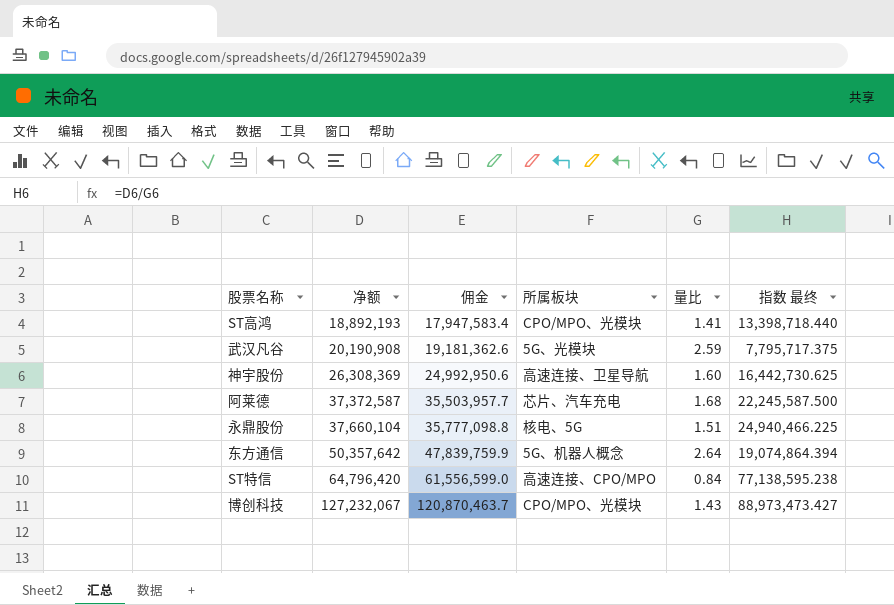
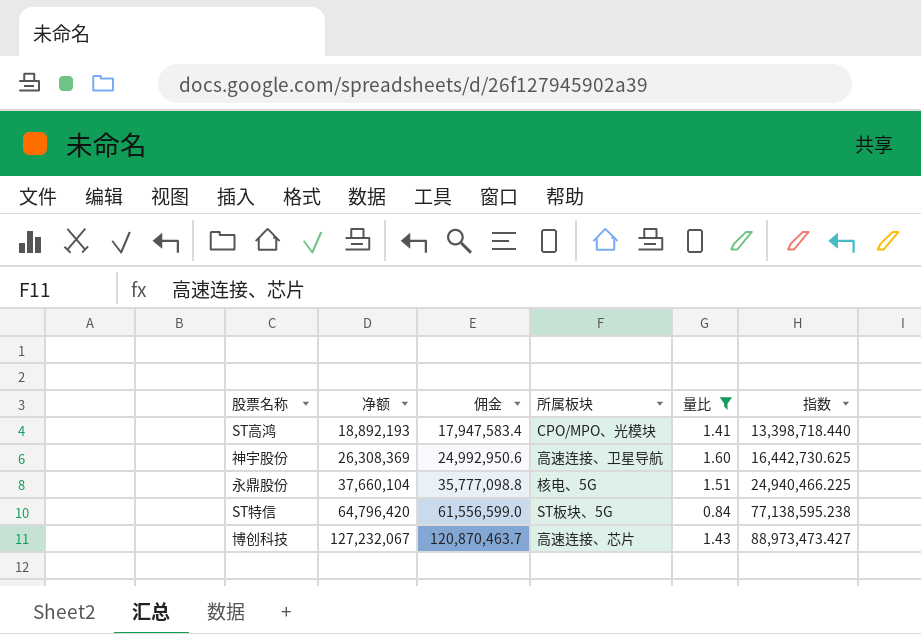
filter: none -> 量比 <= 1.60
column name: 指数 最终 -> 指数
ST特信 | 所属板块: 高速连接、CPO/MPO -> ST板块、5G
博创科技 | 所属板块: CPO/MPO、光模块 -> 高速连接、芯片

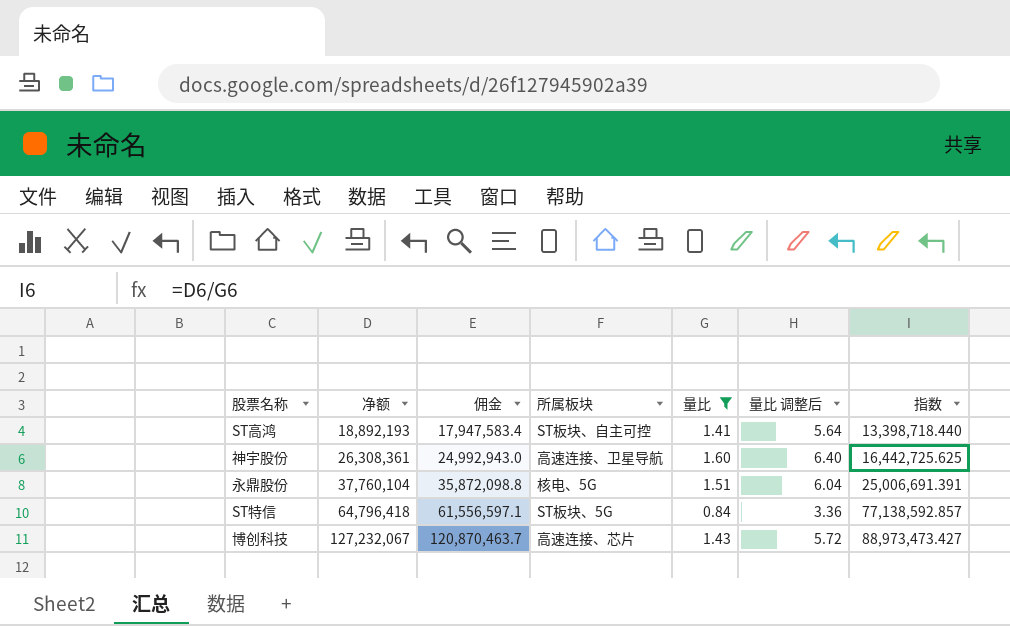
column 量比 调整后 | formula: none -> [量比] * 4
ST高鸿 | 所属板块: CPO/MPO、光模块 -> ST板块、自主可控
神宇股份 | 净额: 26,308,369 -> 26,308,361
神宇股份 | 佣金: 24,992,950.6 -> 24,992,943.0
神宇股份 | 指数: 16,442,730.625 -> 16,442,725.625
永鼎股份 | 净额: 37,660,104 -> 37,760,104
永鼎股份 | 佣金: 35,777,098.8 -> 35,872,098.8
永鼎股份 | 指数: 24,940,466.225 -> 25,006,691.391
ST特信 | 净额: 64,796,420 -> 64,796,418
ST特信 | 佣金: 61,556,599.0 -> 61,556,597.1
ST特信 | 指数: 77,138,595.238 -> 77,138,592.857

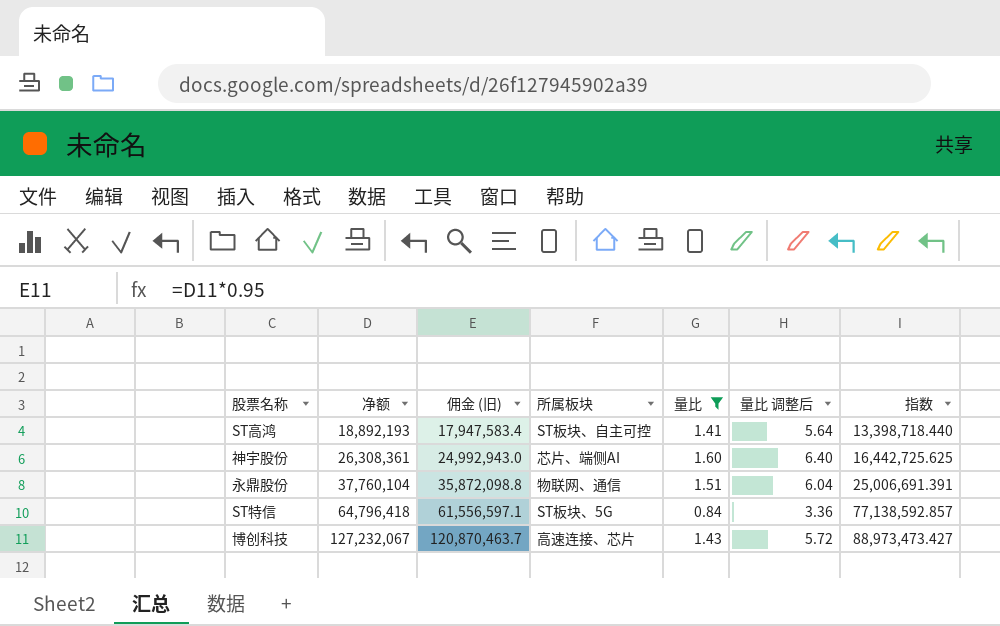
column name: 佣金 -> 佣金 (旧)
神宇股份 | 所属板块: 高速连接、卫星导航 -> 芯片、端侧AI
永鼎股份 | 所属板块: 核电、5G -> 物联网、通信

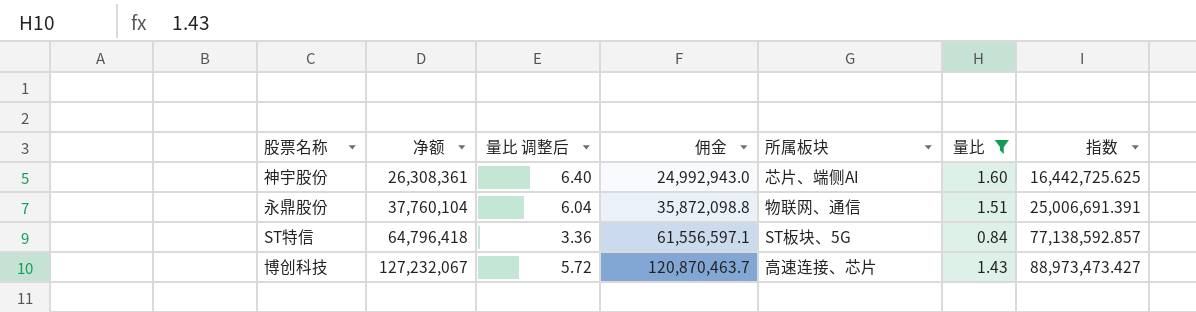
column 量比 调整后 | position: 6 -> 3
column name: 佣金 (旧) -> 佣金
row ST高鸿: 18,892,193 | 17,947,583.4 | ST板块、自主可控 | 1.41 | 5.64 | 13,398,718.440 -> none

